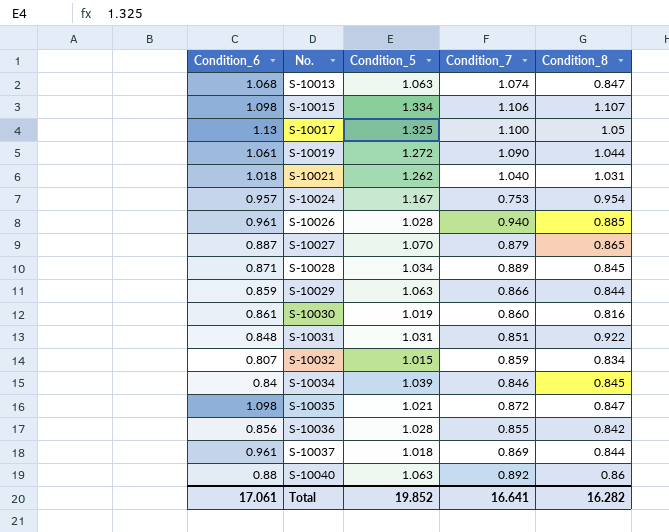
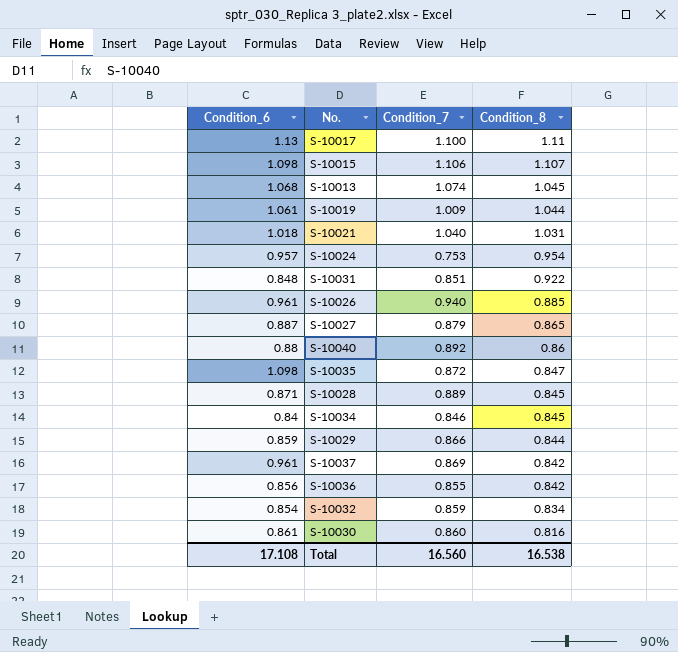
row order: No. ascending -> Condition_8 descending
column Condition_5 | position: 3 -> none
S-10017 | Condition_8: 1.05 -> 1.11
S-10013 | Condition_8: 0.847 -> 1.045
S-10019 | Condition_7: 1.090 -> 1.009
S-10037 | Condition_8: 0.844 -> 0.842
S-10032 | Condition_6: 0.807 -> 0.854
Total | Condition_6: 17.061 -> 17.108
Total | Condition_7: 16.641 -> 16.560
Total | Condition_8: 16.282 -> 16.538

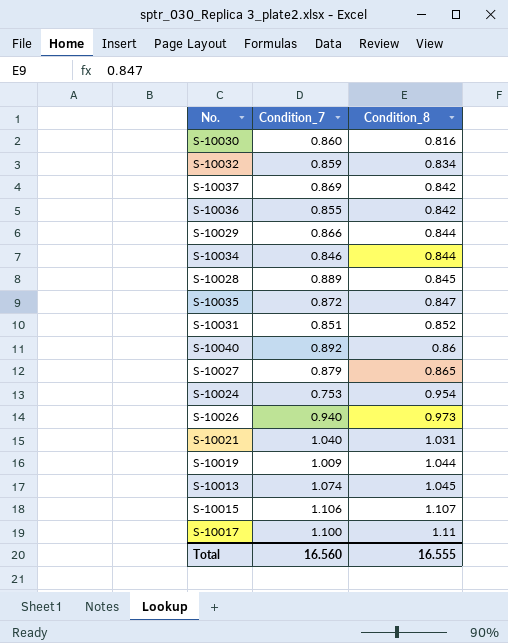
row order: Condition_8 descending -> Condition_8 ascending
column Condition_6 | position: 1 -> none
S-10034 | Condition_8: 0.845 -> 0.844
S-10031 | Condition_8: 0.922 -> 0.852
S-10026 | Condition_8: 0.885 -> 0.973
Total | Condition_8: 16.538 -> 16.555

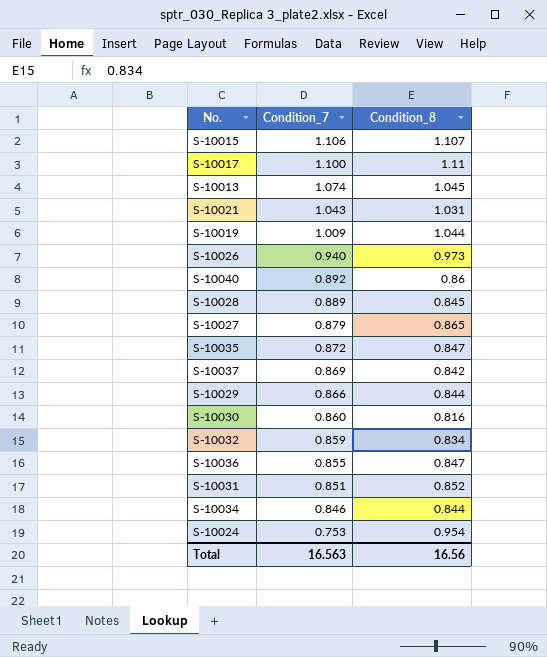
row order: Condition_8 ascending -> Condition_7 descending
S-10021 | Condition_7: 1.040 -> 1.043
S-10036 | Condition_8: 0.842 -> 0.847
Total | Condition_7: 16.560 -> 16.563
Total | Condition_8: 16.555 -> 16.56

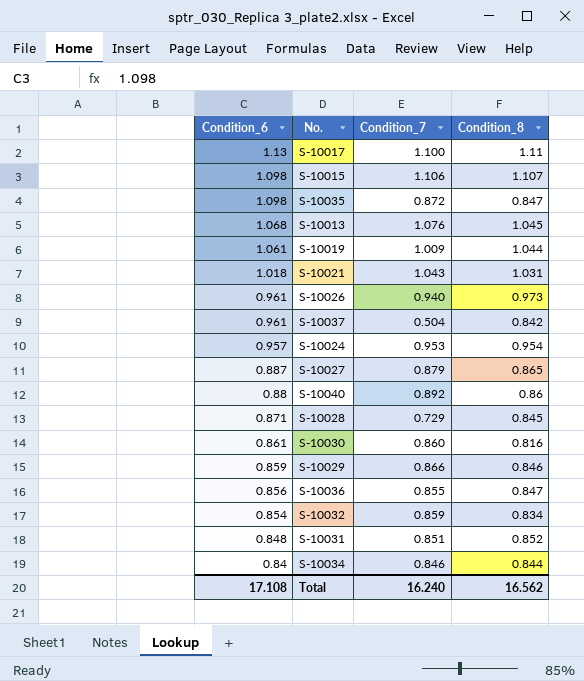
row order: Condition_7 descending -> Condition_6 descending
column Condition_6 | position: none -> 1
S-10013 | Condition_7: 1.074 -> 1.076
S-10037 | Condition_7: 0.869 -> 0.504
S-10024 | Condition_7: 0.753 -> 0.953
S-10028 | Condition_7: 0.889 -> 0.729
S-10029 | Condition_8: 0.844 -> 0.846
Total | Condition_7: 16.563 -> 16.240
Total | Condition_8: 16.56 -> 16.562

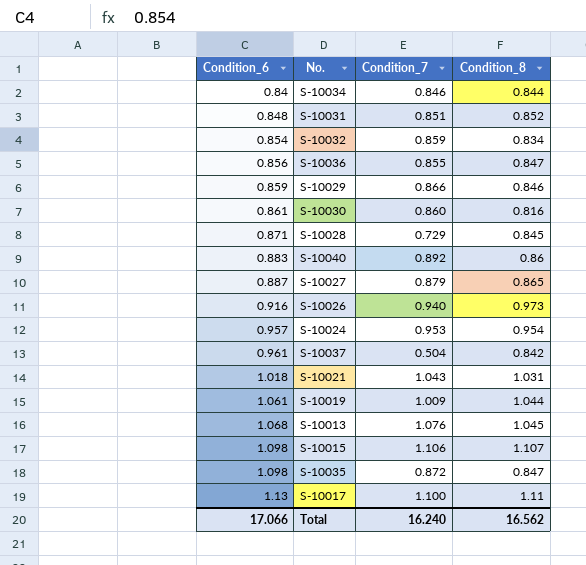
row order: Condition_6 descending -> Condition_6 ascending
S-10040 | Condition_6: 0.88 -> 0.883
S-10026 | Condition_6: 0.961 -> 0.916
Total | Condition_6: 17.108 -> 17.066

